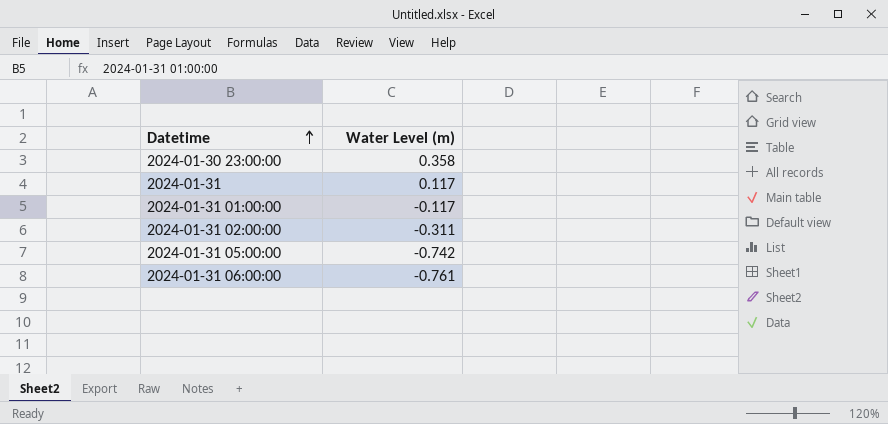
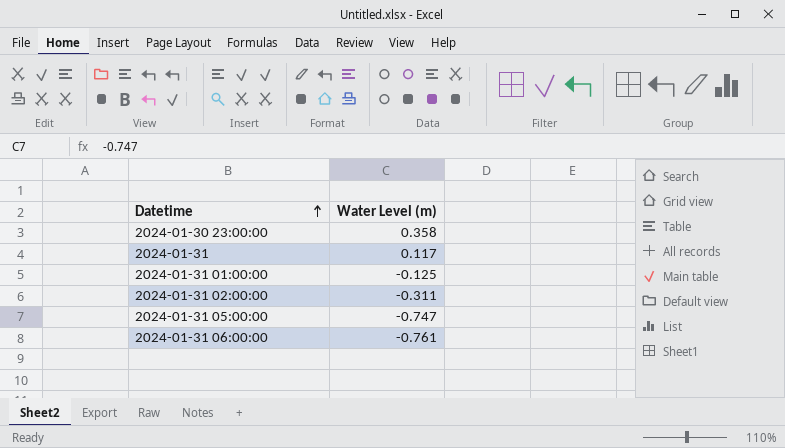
2024-01-31 01:00:00 | Water Level (m): -0.117 -> -0.125
2024-01-31 05:00:00 | Water Level (m): -0.742 -> -0.747

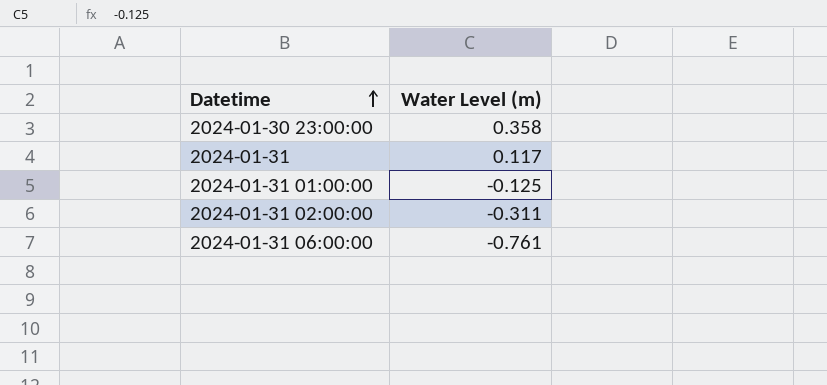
row 2024-01-31 05:00:00: -0.747 -> none

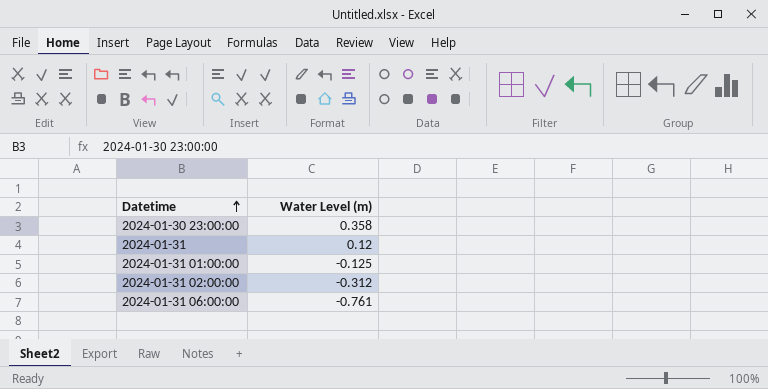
2024-01-31 | Water Level (m): 0.117 -> 0.12
2024-01-31 02:00:00 | Water Level (m): -0.311 -> -0.312

